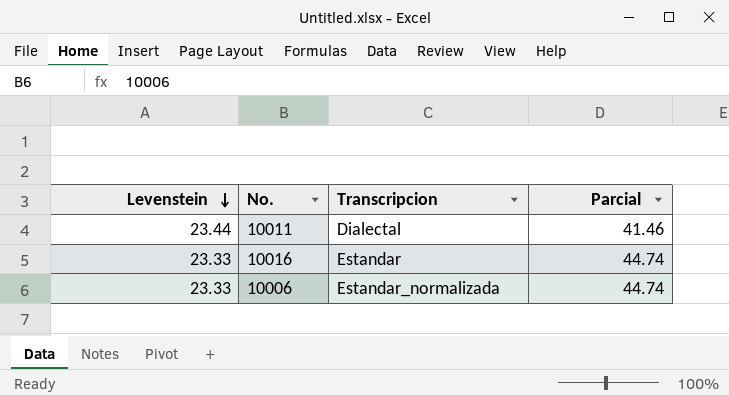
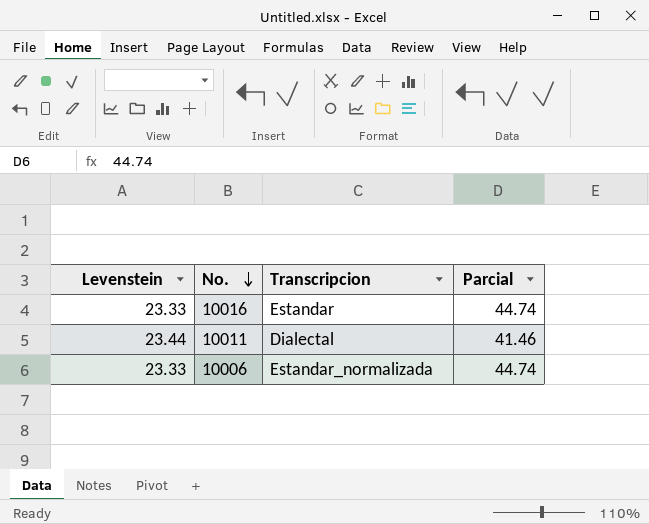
row order: Levenstein descending -> No. descending

